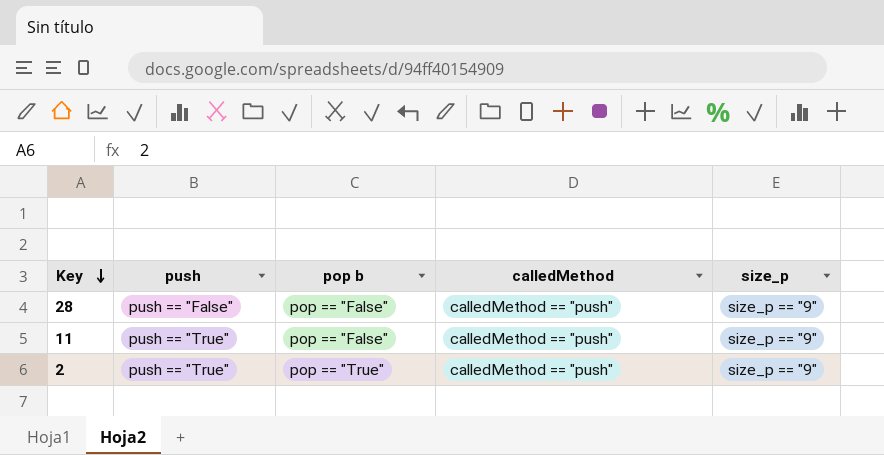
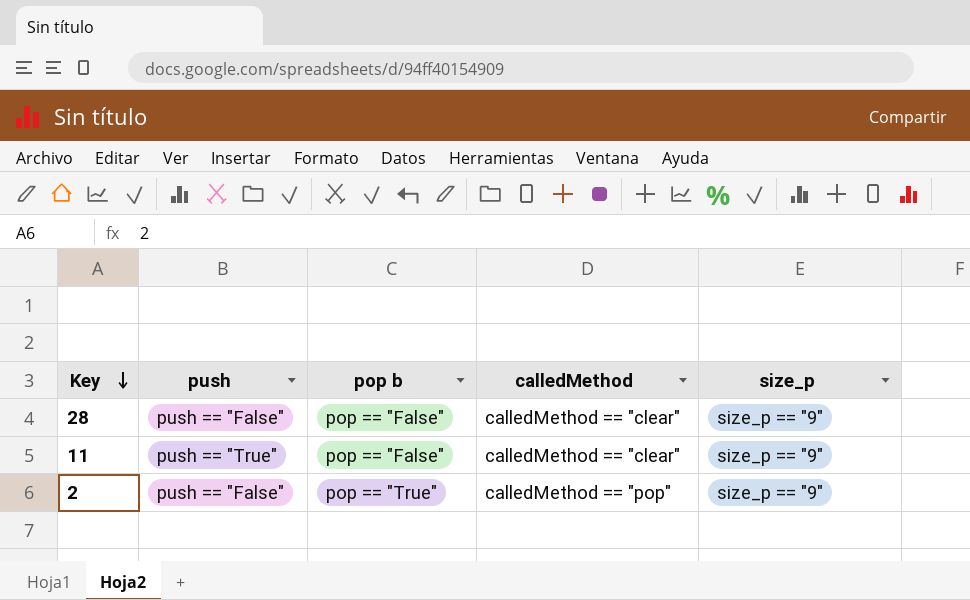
28 | calledMethod: calledMethod == "push" -> calledMethod == "clear"
11 | calledMethod: calledMethod == "push" -> calledMethod == "clear"
2 | push: push == "True" -> push == "False"
2 | calledMethod: calledMethod == "push" -> calledMethod == "pop"

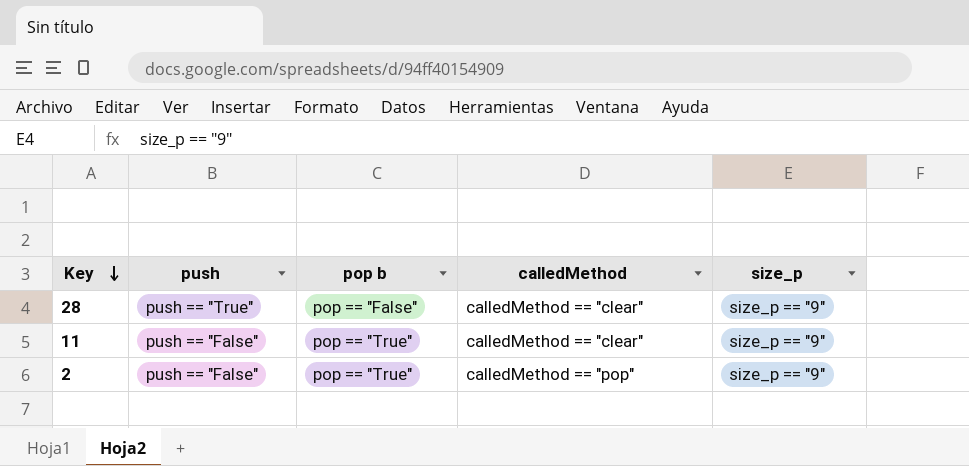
28 | push: push == "False" -> push == "True"
11 | push: push == "True" -> push == "False"
11 | pop b: pop == "False" -> pop == "True"

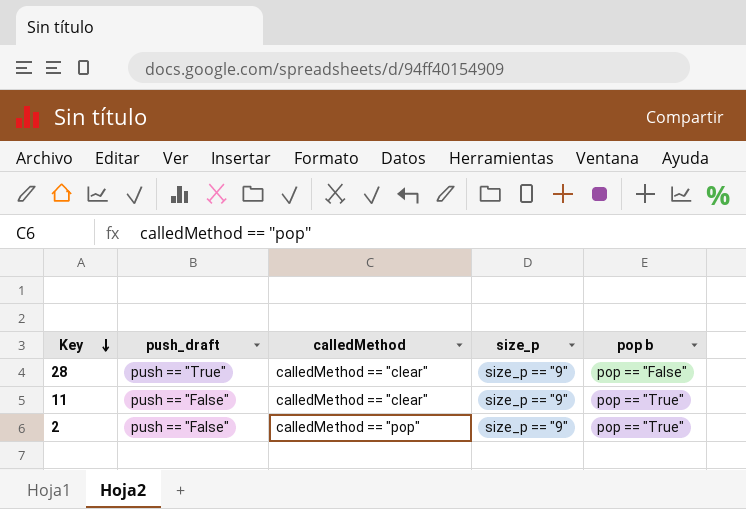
column name: push -> push_draft
column pop b | position: 3 -> 5

